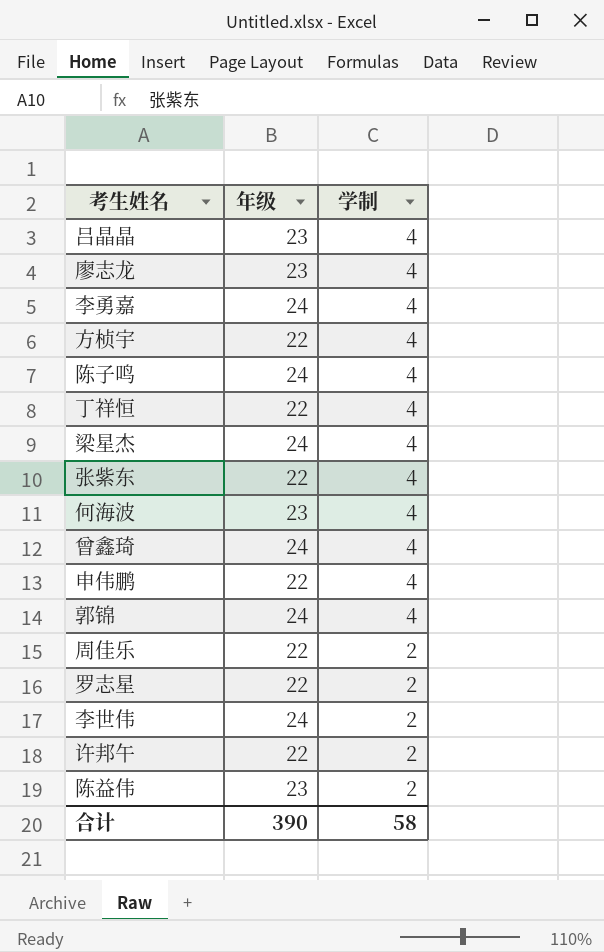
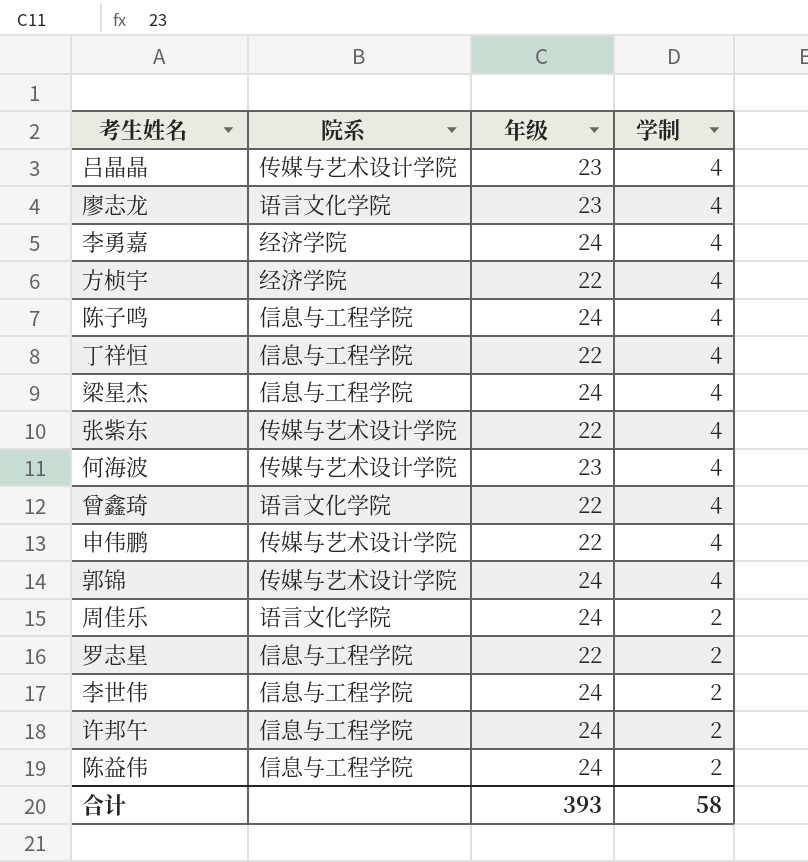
column 院系 | position: none -> 2
曾鑫琦 | 年级: 24 -> 22
周佳乐 | 年级: 22 -> 24
许邦午 | 年级: 22 -> 24
陈益伟 | 年级: 23 -> 24
合计 | 年级: 390 -> 393

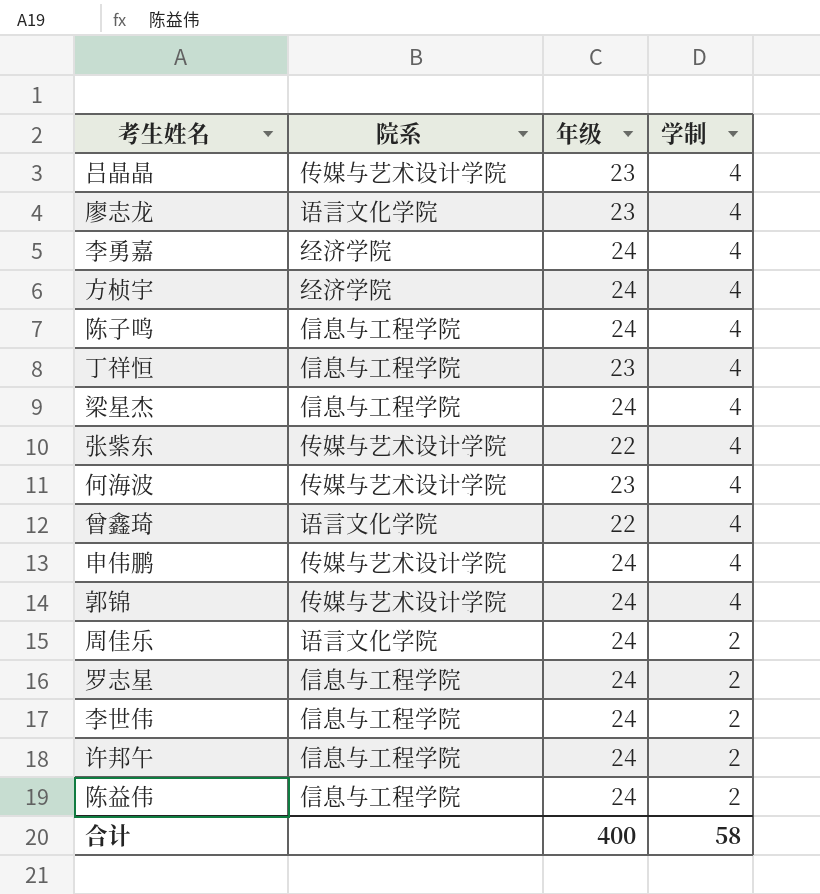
方桢宇 | 年级: 22 -> 24
丁祥恒 | 年级: 22 -> 23
申伟鹏 | 年级: 22 -> 24
罗志星 | 年级: 22 -> 24
合计 | 年级: 393 -> 400

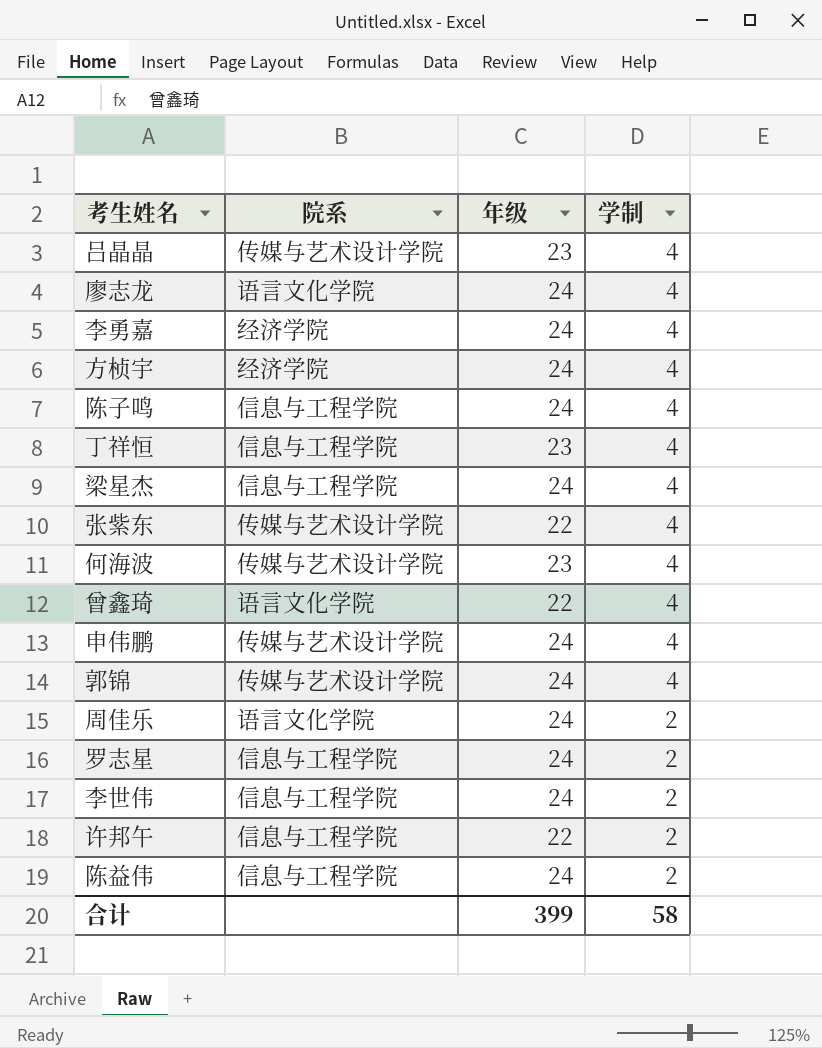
廖志龙 | 年级: 23 -> 24
许邦午 | 年级: 24 -> 22
合计 | 年级: 400 -> 399

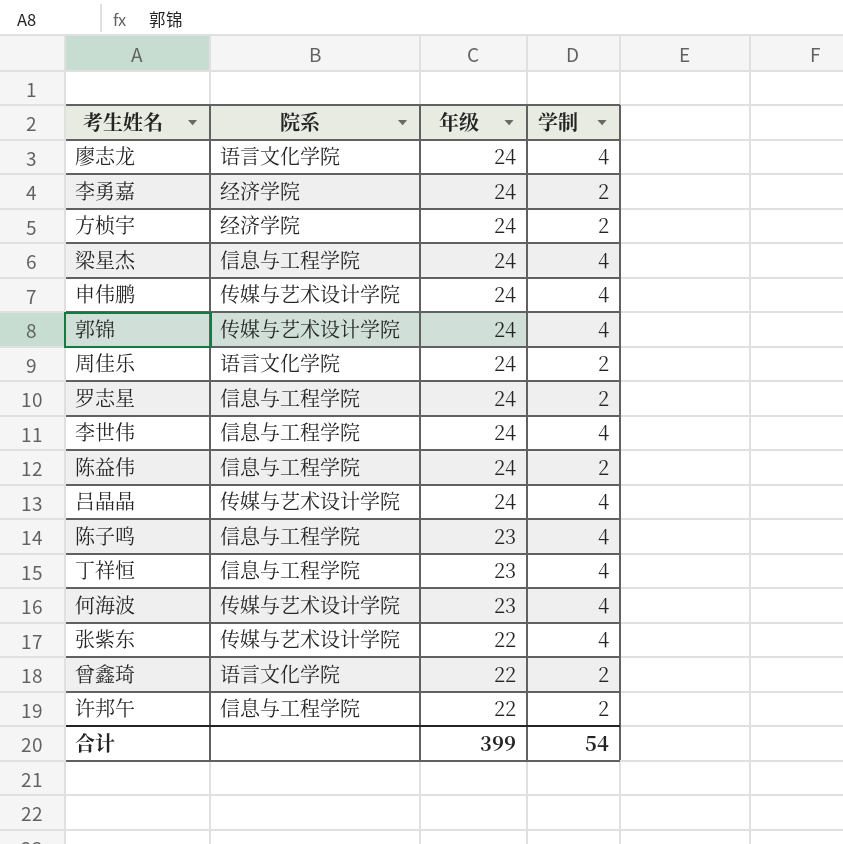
row order: 学制 descending -> 年级 descending
李勇嘉 | 学制: 4 -> 2
方桢宇 | 学制: 4 -> 2
李世伟 | 学制: 2 -> 4
吕晶晶 | 年级: 23 -> 24
陈子鸣 | 年级: 24 -> 23
曾鑫琦 | 学制: 4 -> 2
合计 | 学制: 58 -> 54

